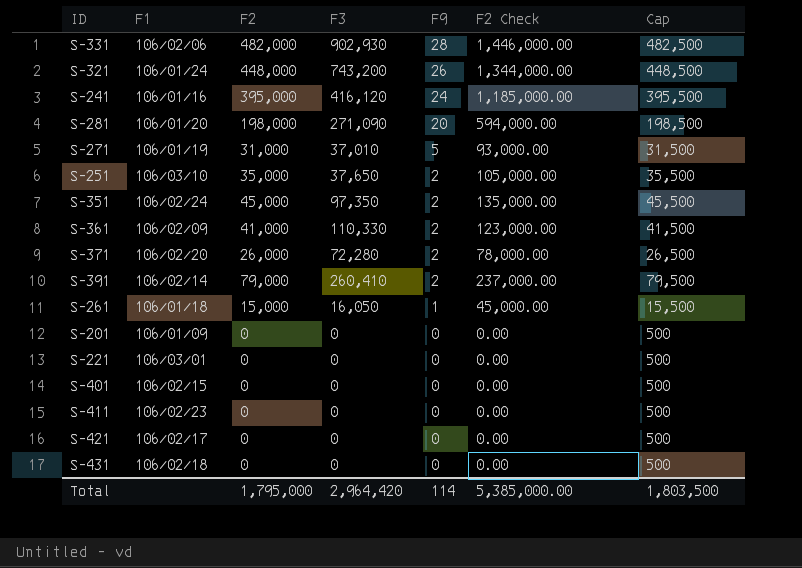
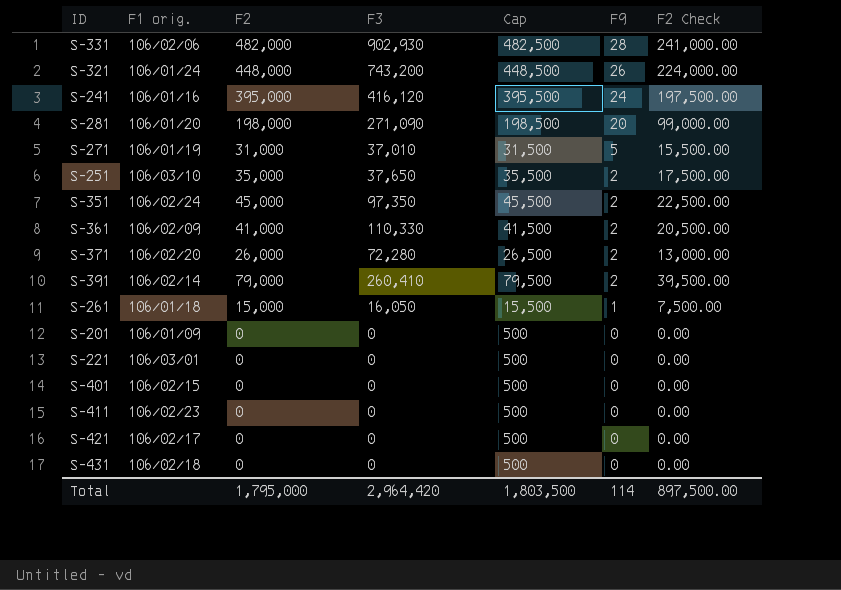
column name: F1 -> F1 orig.
column Cap | position: 7 -> 5
column F2 Check | formula: [F2] * 3 -> [F2] * 0.5
Total | F2 Check: 5,385,000.00 -> 897,500.00

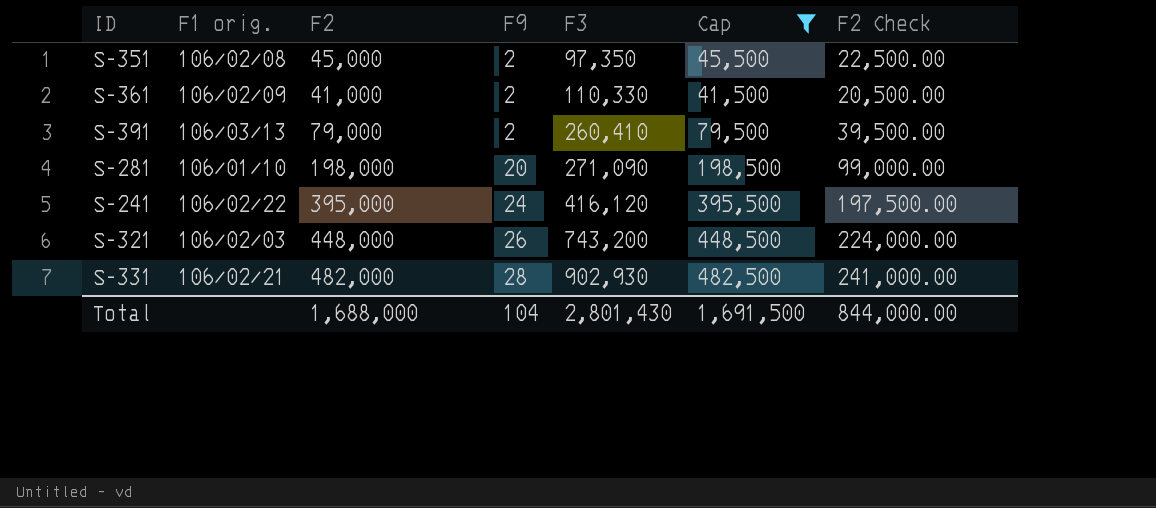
filter: none -> Cap >= 41,500
row order: F9 descending -> F9 ascending
column F9 | position: 6 -> 4
S-351 | F1 orig.: 106/02/24 -> 106/02/08
S-391 | F1 orig.: 106/02/14 -> 106/03/13
S-281 | F1 orig.: 106/01/20 -> 106/01/10
S-241 | F1 orig.: 106/01/16 -> 106/02/22
S-321 | F1 orig.: 106/01/24 -> 106/02/03
S-331 | F1 orig.: 106/02/06 -> 106/02/21
Total | F2: 1,795,000 -> 1,688,000
Total | F9: 114 -> 104
Total | F3: 2,964,420 -> 2,801,430
Total | Cap: 1,803,500 -> 1,691,500
Total | F2 Check: 897,500.00 -> 844,000.00

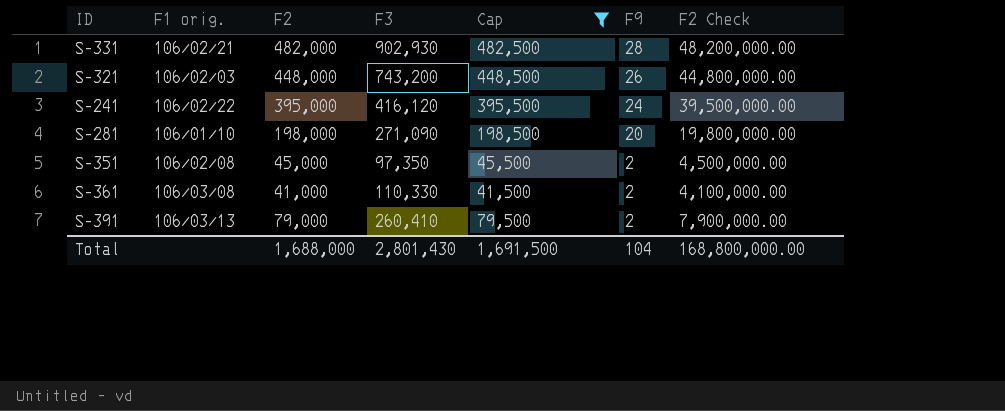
row order: F9 ascending -> F9 descending
column F9 | position: 4 -> 6
column F2 Check | formula: [F2] * 0.5 -> [F2] * 100
S-361 | F1 orig.: 106/02/09 -> 106/03/08
Total | F2 Check: 844,000.00 -> 168,800,000.00

